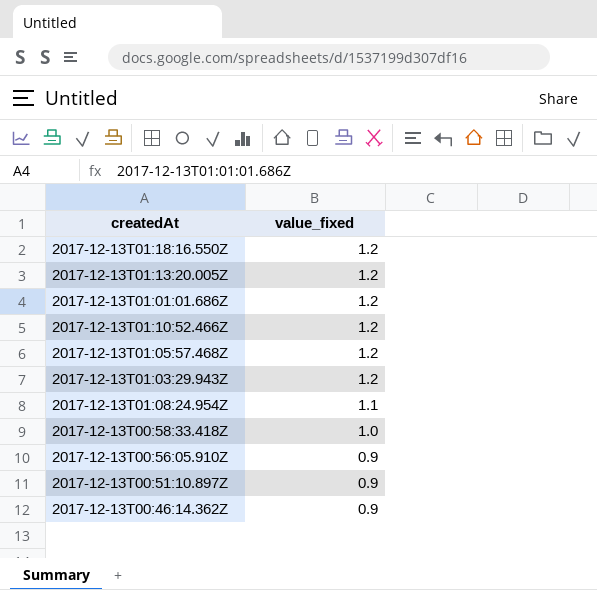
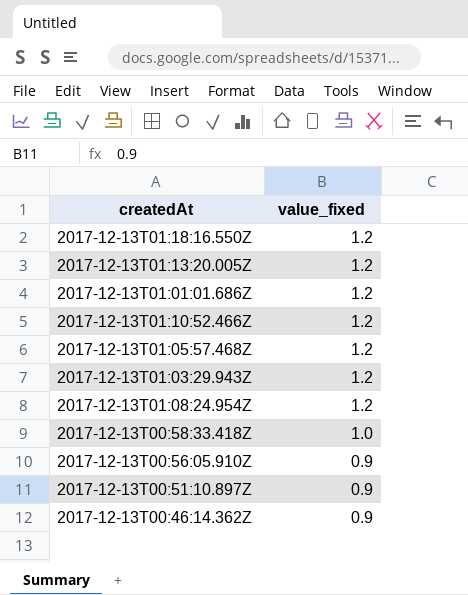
2017-12-13T01:08:24.954Z | value_fixed: 1.1 -> 1.2

